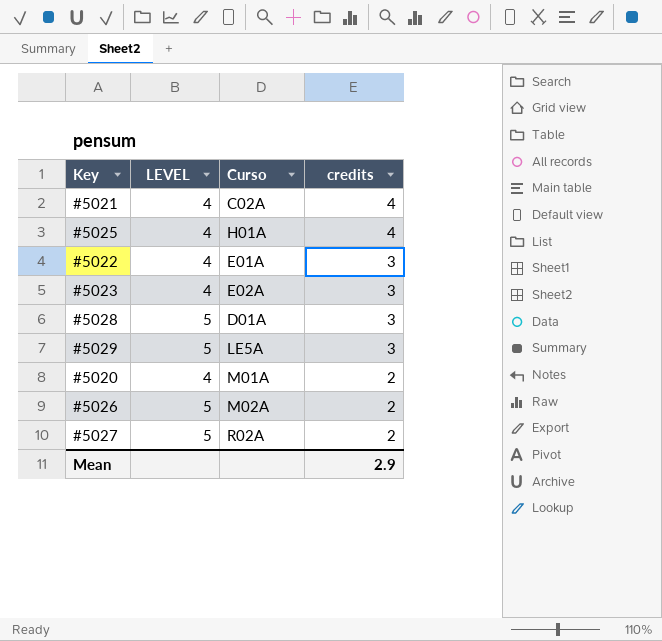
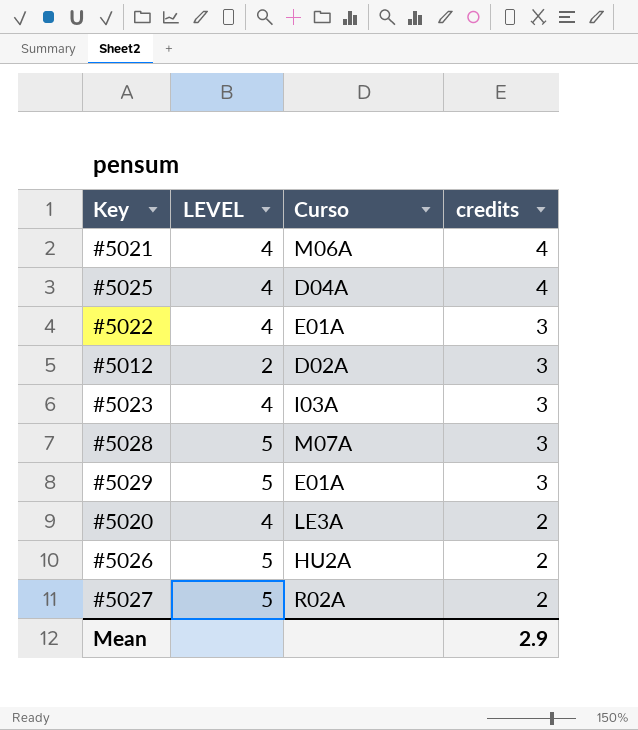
#5021 | Curso: C02A -> M06A
#5025 | Curso: H01A -> D04A
row #5012: none -> 2 | D02A | 3
#5023 | Curso: E02A -> I03A
#5028 | Curso: D01A -> M07A
#5029 | Curso: LE5A -> E01A
#5020 | Curso: M01A -> LE3A
#5026 | Curso: M02A -> HU2A

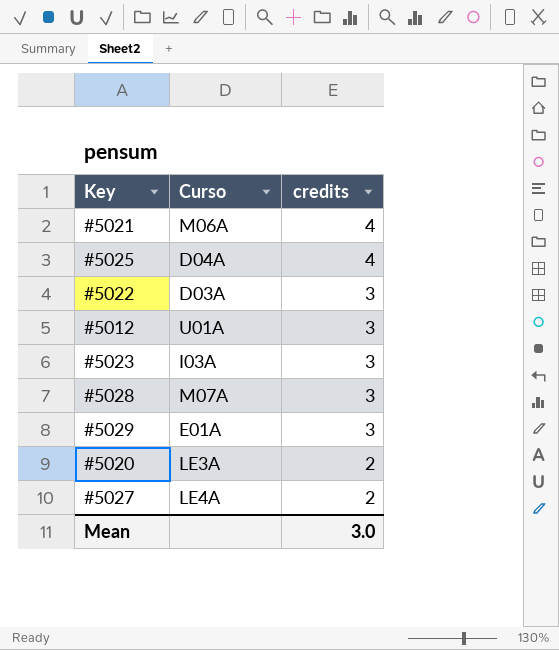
column LEVEL | position: 2 -> none
row #5026: 5 | HU2A | 2 -> none
#5022 | Curso: E01A -> D03A
#5012 | Curso: D02A -> U01A
#5027 | Curso: R02A -> LE4A
Mean | credits: 2.9 -> 3.0

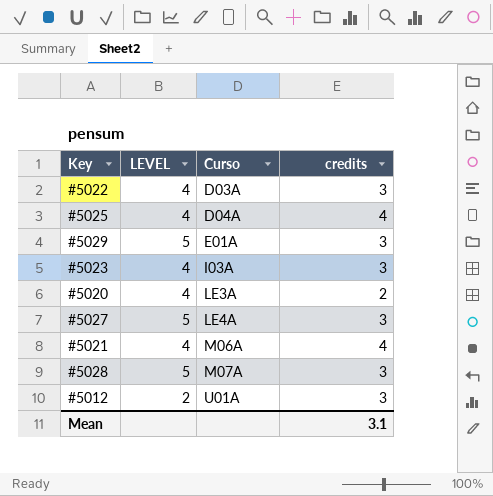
row order: credits descending -> Curso ascending
column LEVEL | position: none -> 2
#5027 | credits: 2 -> 3
Mean | credits: 3.0 -> 3.1

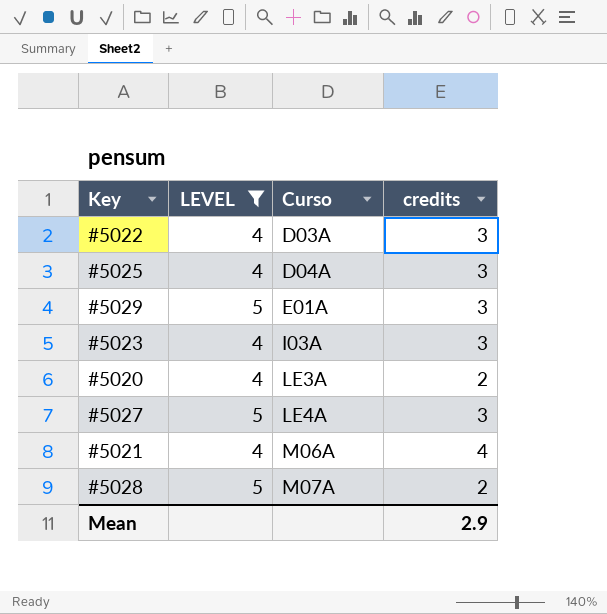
filter: none -> LEVEL != 2
#5025 | credits: 4 -> 3
#5028 | credits: 3 -> 2
Mean | credits: 3.1 -> 2.9

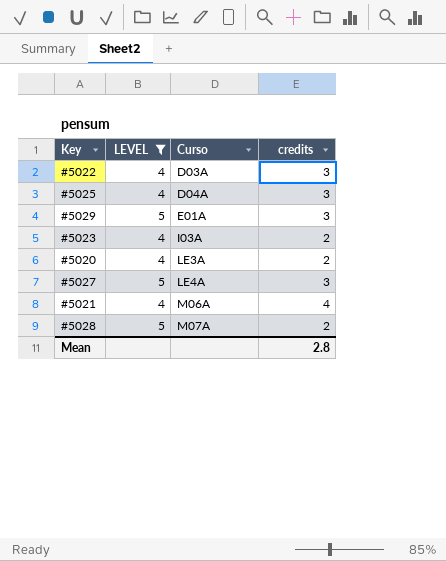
#5023 | credits: 3 -> 2
Mean | credits: 2.9 -> 2.8

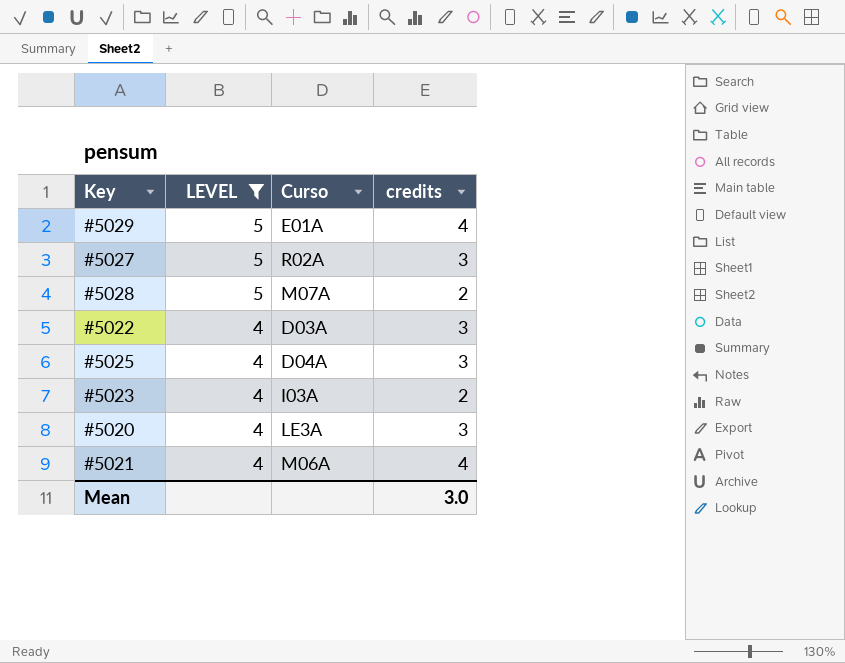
row order: Curso ascending -> LEVEL descending
#5029 | credits: 3 -> 4
#5027 | Curso: LE4A -> R02A
#5020 | credits: 2 -> 3
Mean | credits: 2.8 -> 3.0

